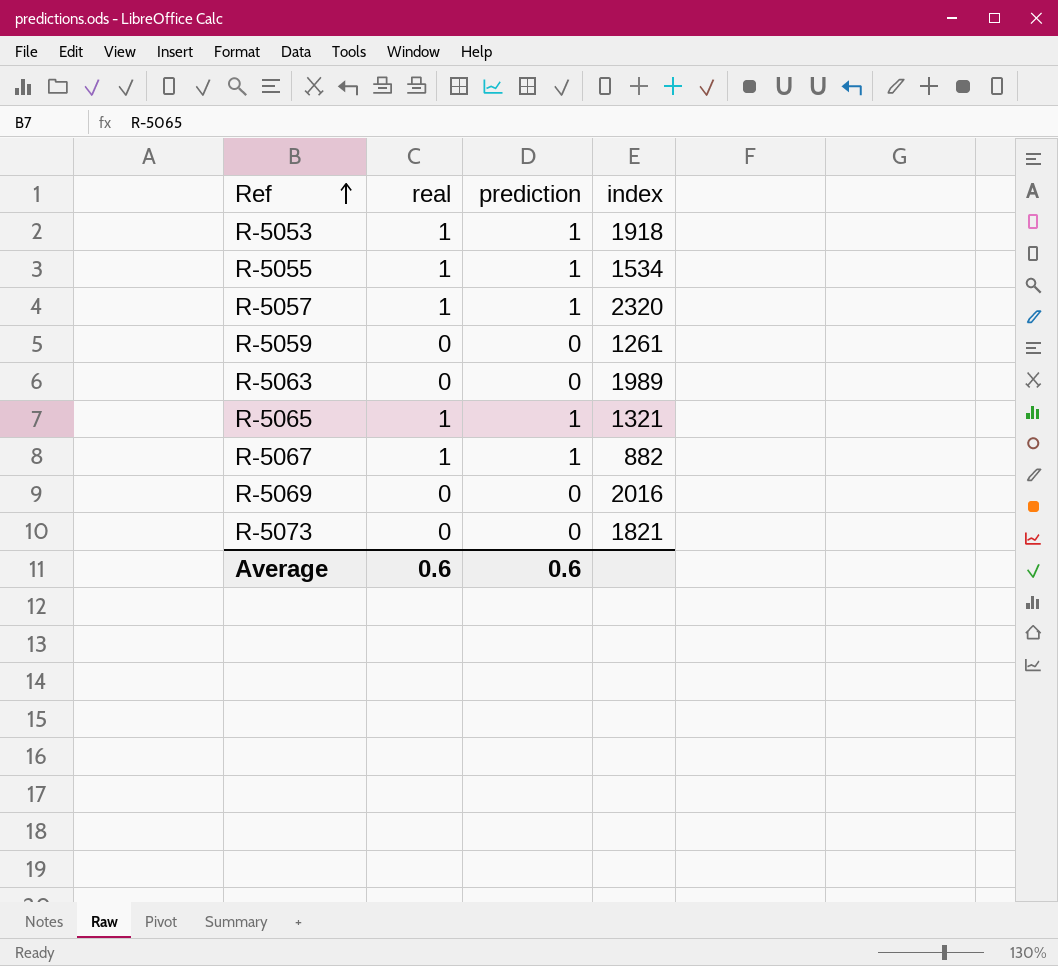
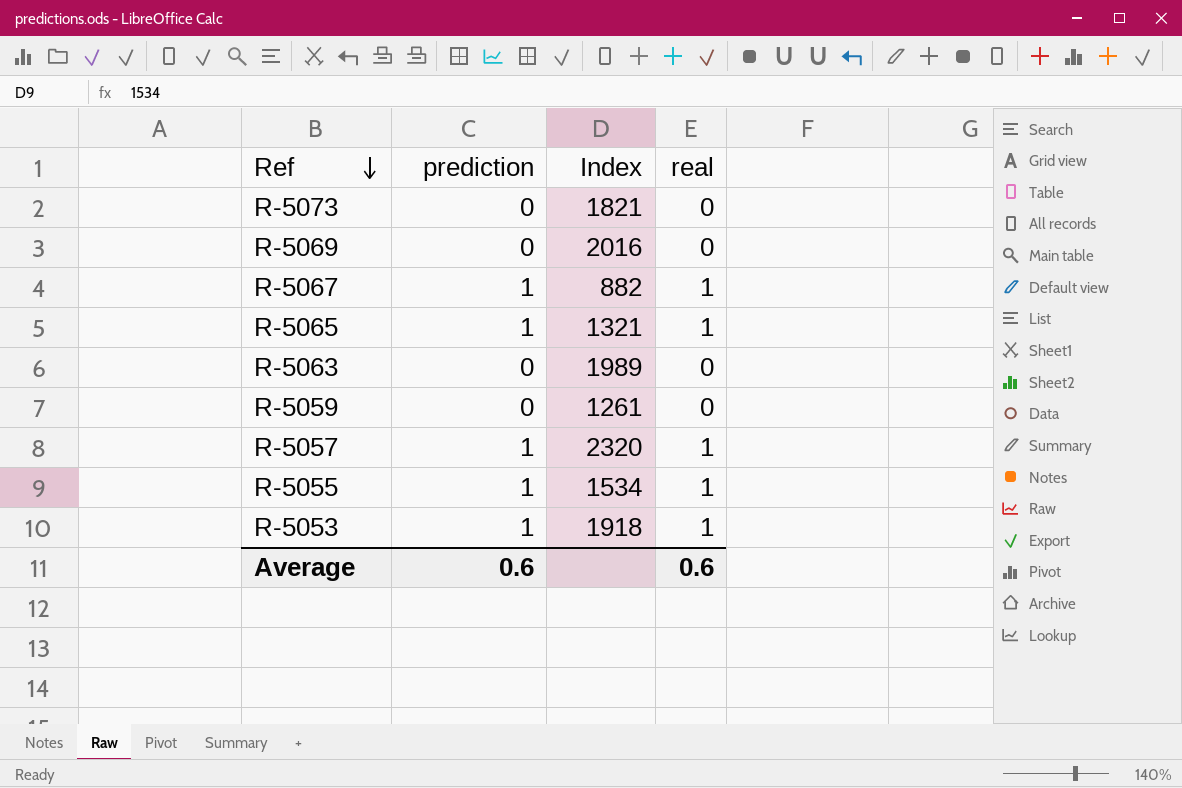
row order: Ref ascending -> Ref descending
column name: index -> Index
column real | position: 2 -> 4

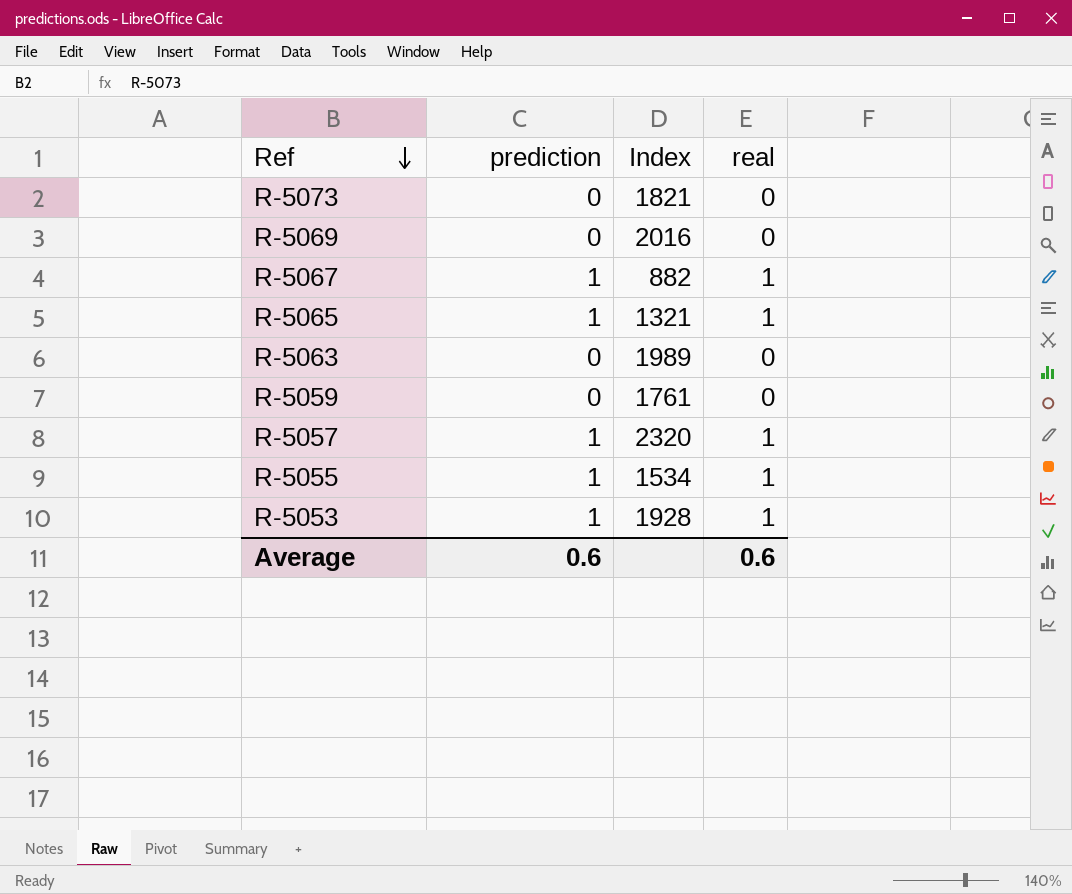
R-5059 | Index: 1261 -> 1761
R-5053 | Index: 1918 -> 1928

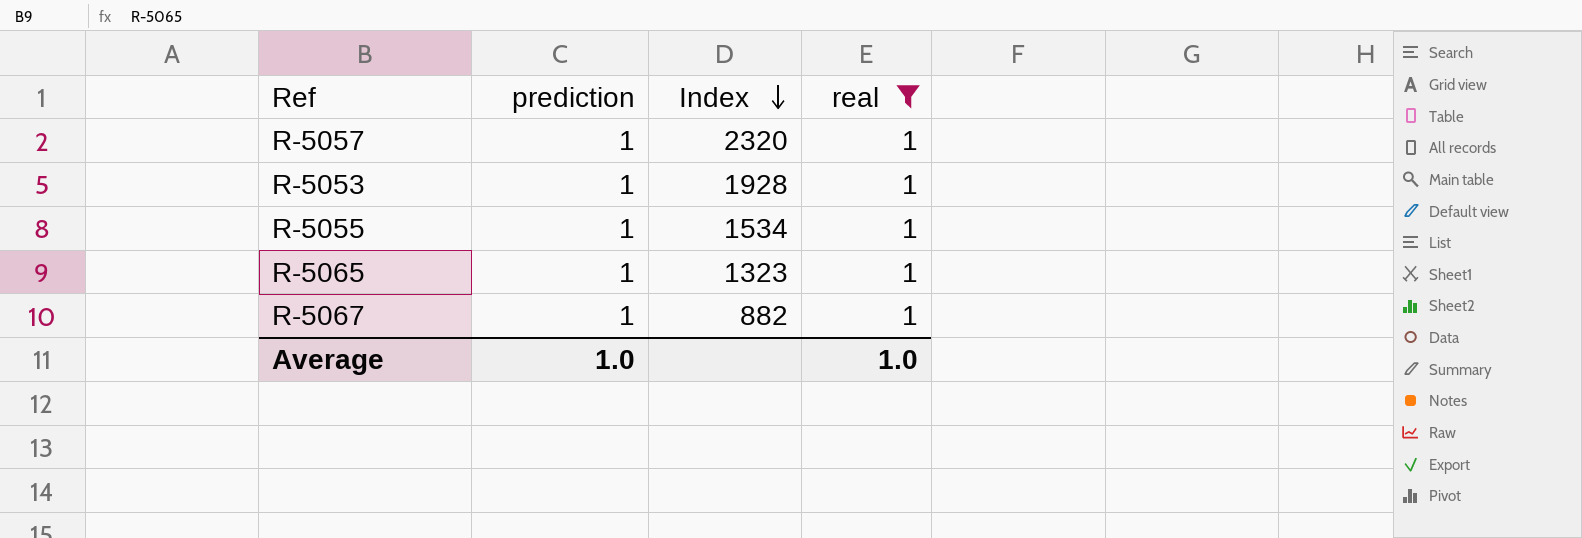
filter: none -> real = 1
row order: Ref descending -> Index descending
R-5065 | Index: 1321 -> 1323
Average | prediction: 0.6 -> 1.0
Average | real: 0.6 -> 1.0

